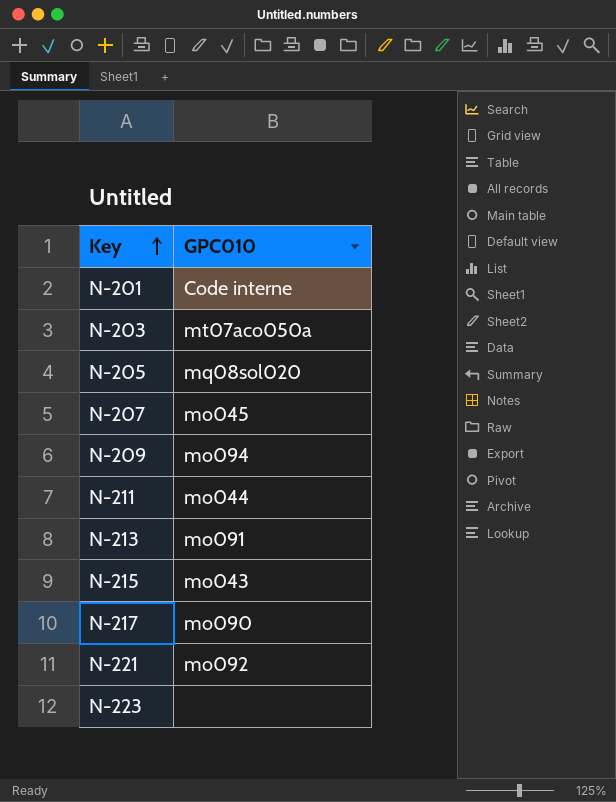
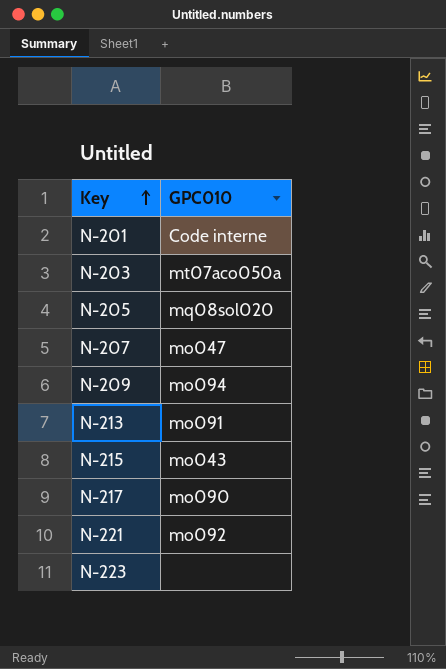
row N-211: mo044 -> none
N-207 | GPC010: mo045 -> mo047

